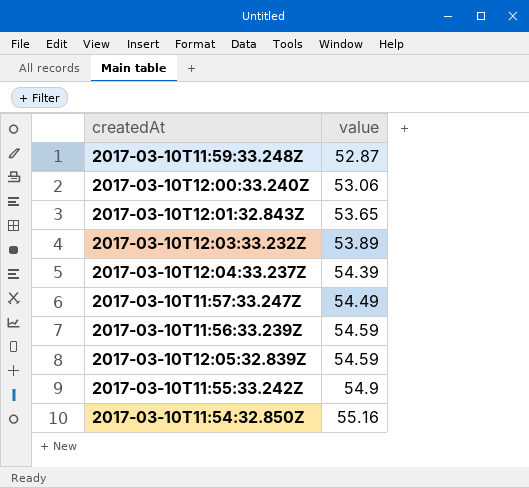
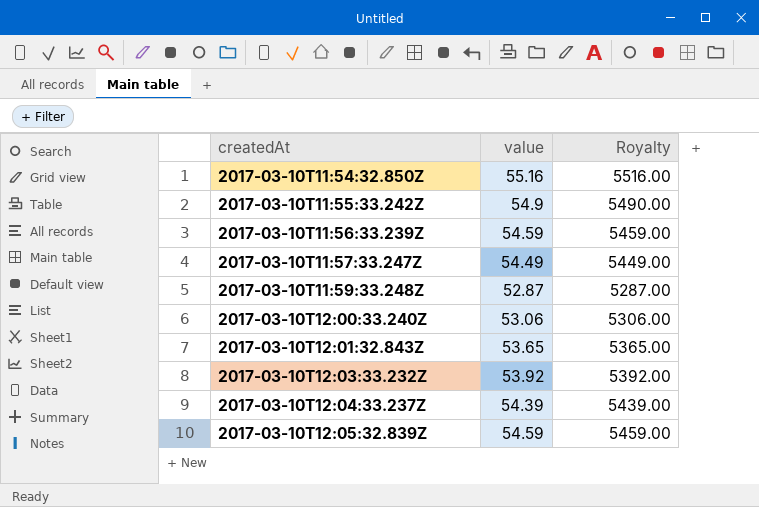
row order: value ascending -> createdAt ascending
column Royalty | formula: none -> [value] * 100
2017-03-10T12:03:33.232Z | value: 53.89 -> 53.92

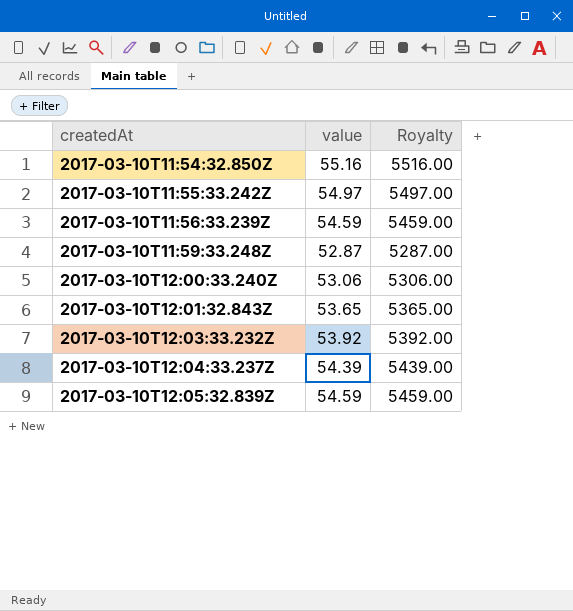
row 2017-03-10T11:57:33.247Z: 54.49 | 5449.00 -> none
2017-03-10T11:55:33.242Z | value: 54.9 -> 54.97
2017-03-10T11:55:33.242Z | Royalty: 5490.00 -> 5497.00

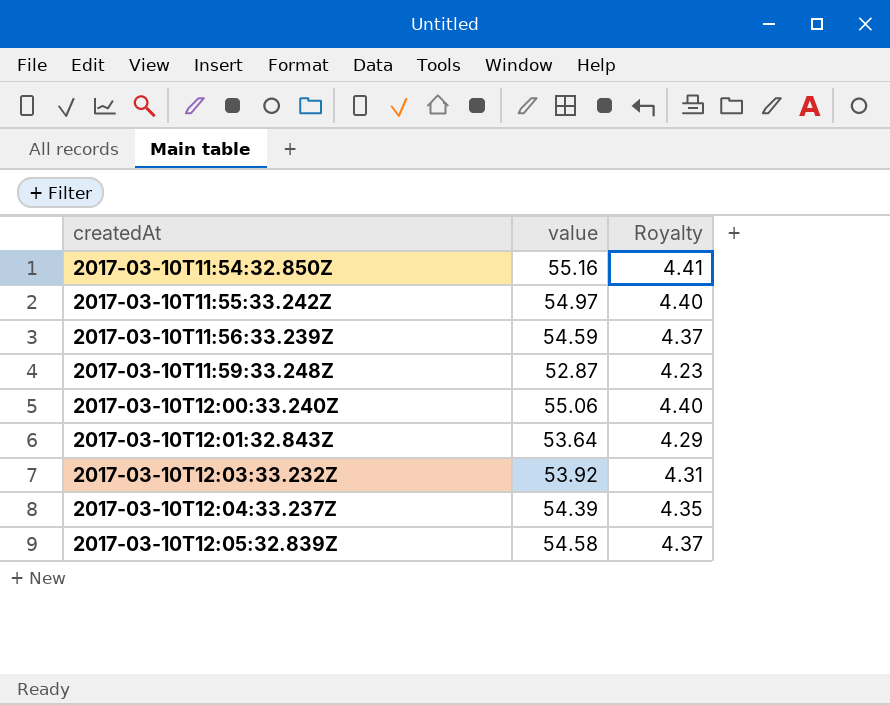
column Royalty | formula: [value] * 100 -> [value] * 0.08
2017-03-10T12:00:33.240Z | value: 53.06 -> 55.06
2017-03-10T12:01:32.843Z | value: 53.65 -> 53.64
2017-03-10T12:05:32.839Z | value: 54.59 -> 54.58

